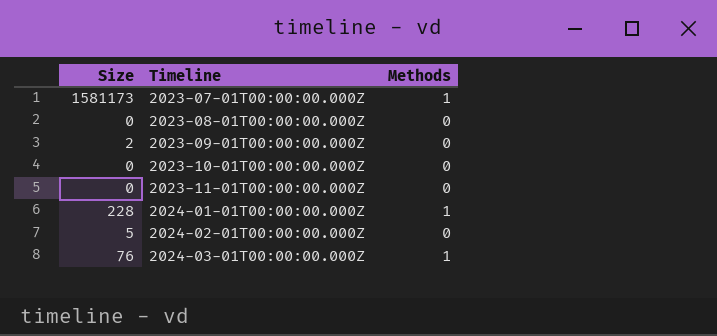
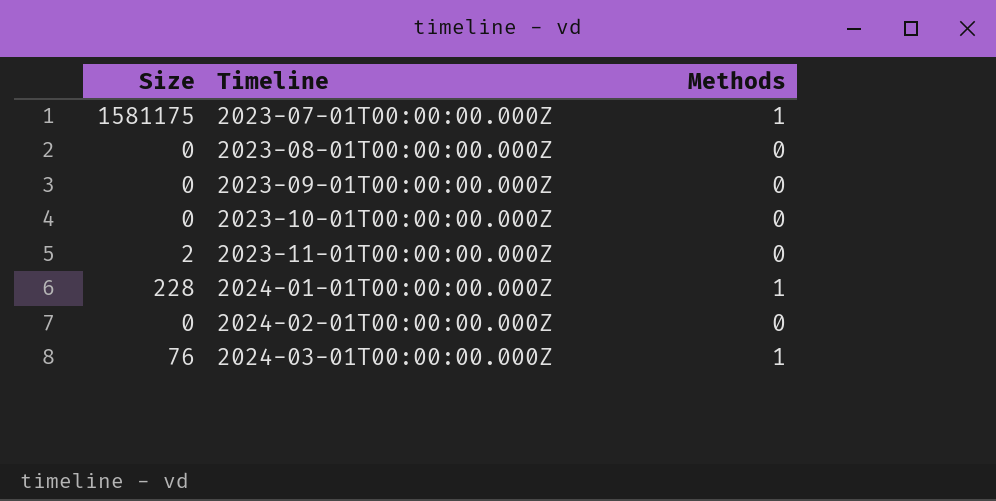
2023-07-01T00:00:00.000Z | Size: 1581173 -> 1581175
2023-09-01T00:00:00.000Z | Size: 2 -> 0
2023-11-01T00:00:00.000Z | Size: 0 -> 2
2024-02-01T00:00:00.000Z | Size: 5 -> 0

